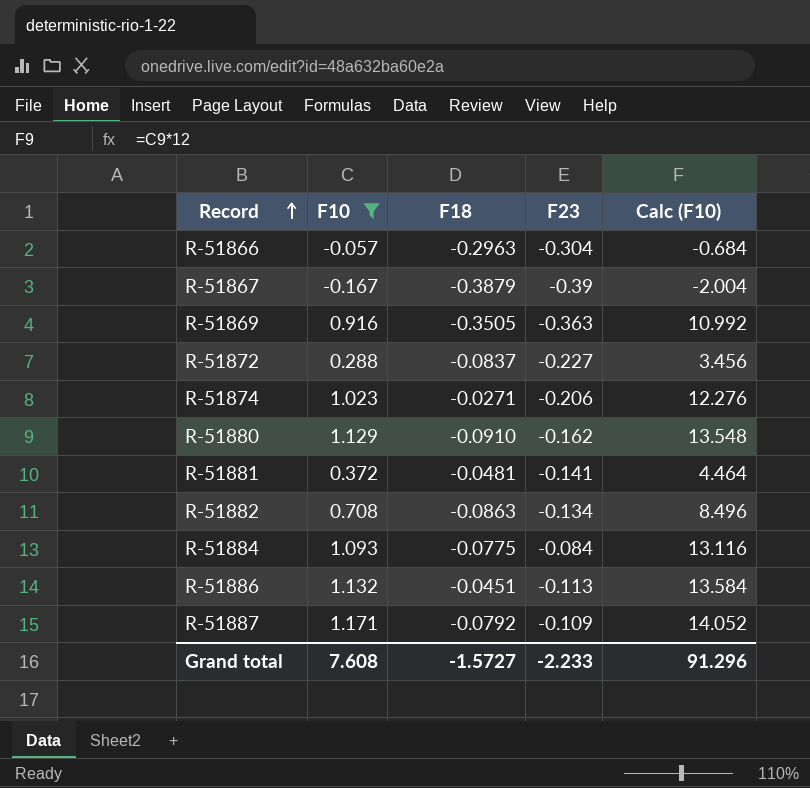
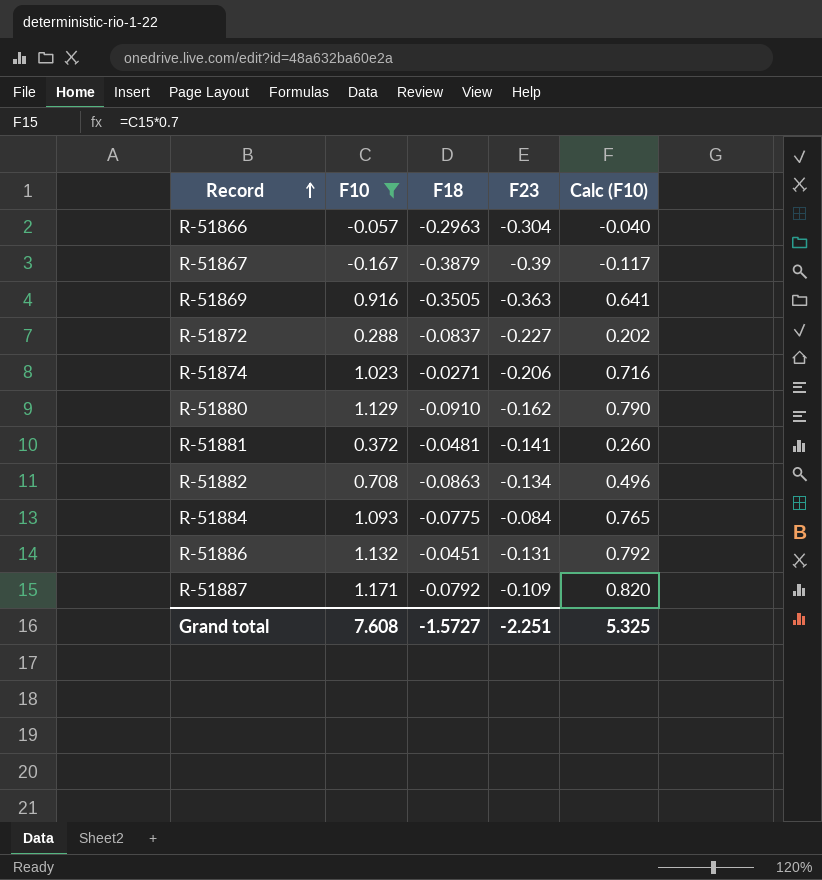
column Calc (F10) | formula: [F10] * 12 -> [F10] * 0.7
R-51886 | F23: -0.113 -> -0.131
Grand total | F23: -2.233 -> -2.251
Grand total | Calc (F10): 91.296 -> 5.325

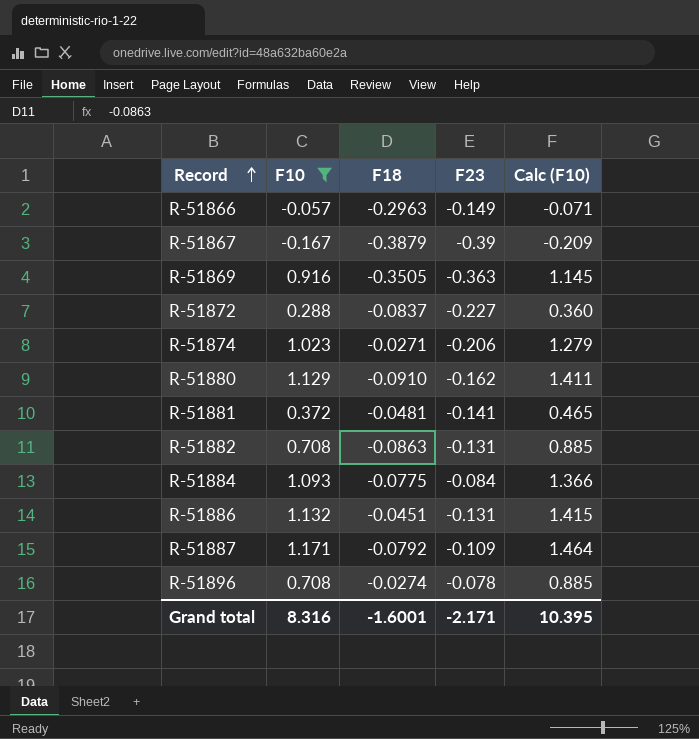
column Calc (F10) | formula: [F10] * 0.7 -> [F10] * 1.25
R-51866 | F23: -0.304 -> -0.149
R-51882 | F23: -0.134 -> -0.131
row R-51896: none -> 0.708 | -0.0274 | -0.078 | 0.885
Grand total | F10: 7.608 -> 8.316
Grand total | F18: -1.5727 -> -1.6001
Grand total | F23: -2.251 -> -2.171
Grand total | Calc (F10): 5.325 -> 10.395

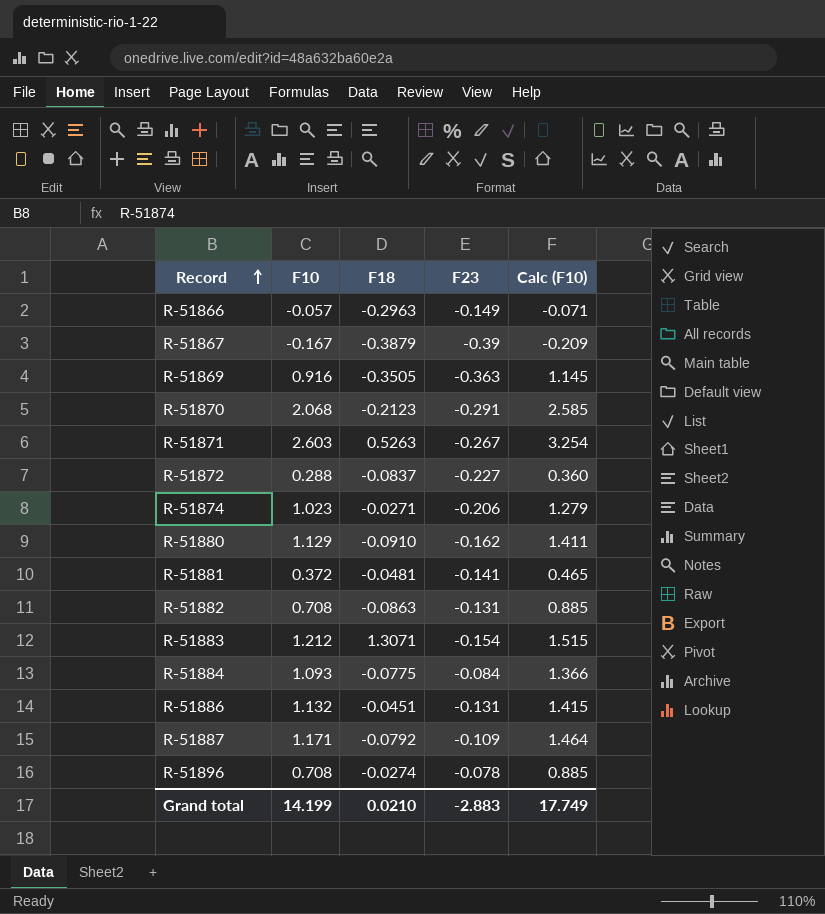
filter: F10 <= 1.171 -> none
Grand total | F10: 8.316 -> 14.199
Grand total | F18: -1.6001 -> 0.0210
Grand total | F23: -2.171 -> -2.883
Grand total | Calc (F10): 10.395 -> 17.749

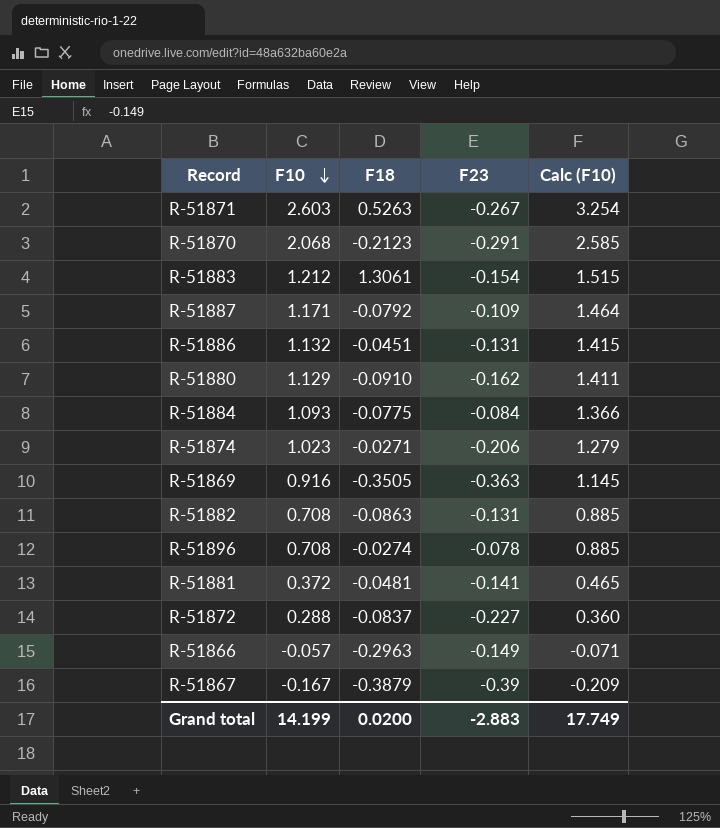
row order: Record ascending -> F10 descending
R-51883 | F18: 1.3071 -> 1.3061
Grand total | F18: 0.0210 -> 0.0200

